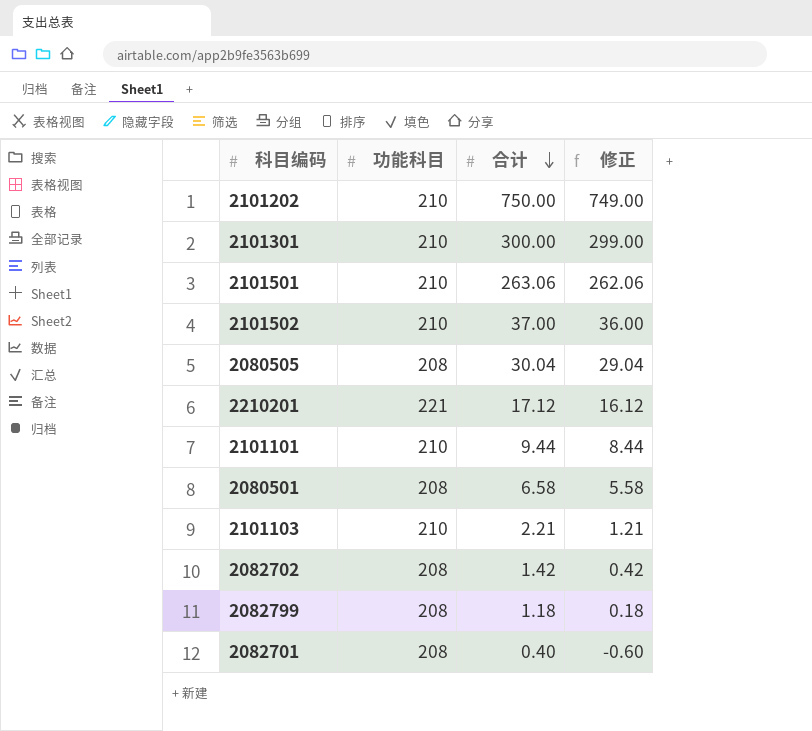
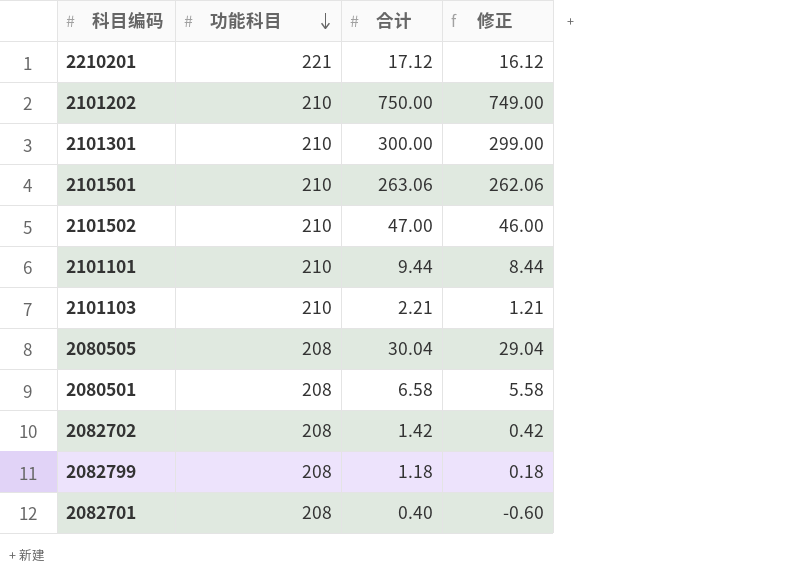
row order: 合计 descending -> 功能科目 descending
2101502 | 合计: 37.00 -> 47.00
2101502 | 修正: 36.00 -> 46.00

